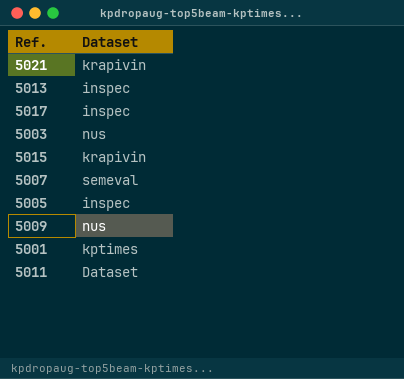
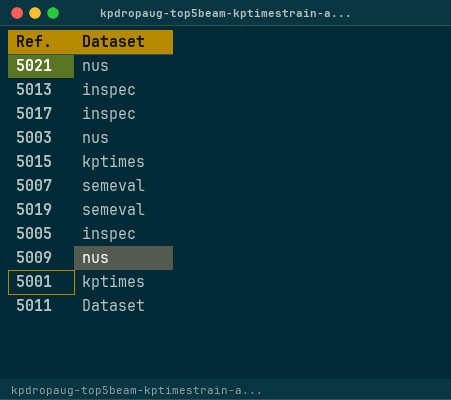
5021 | Dataset: krapivin -> nus
5015 | Dataset: krapivin -> kptimes
row 5019: none -> semeval

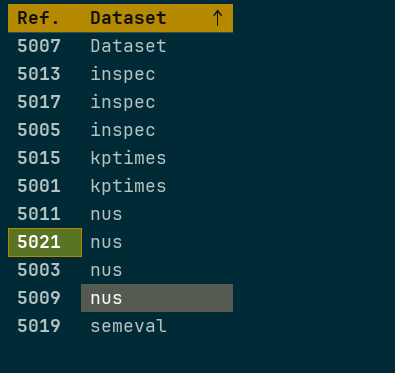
row order: none -> Dataset ascending
5007 | Dataset: semeval -> Dataset
5011 | Dataset: Dataset -> nus

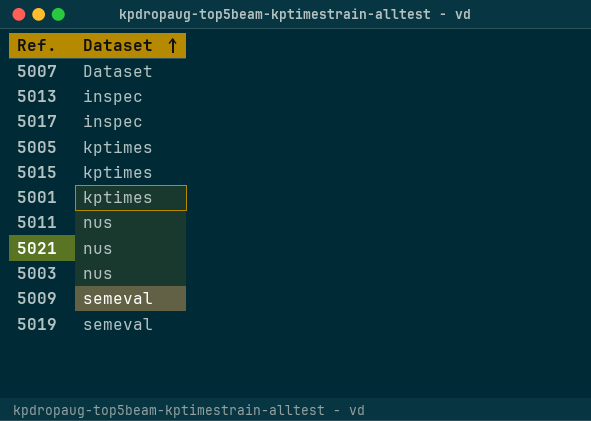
5005 | Dataset: inspec -> kptimes
5009 | Dataset: nus -> semeval

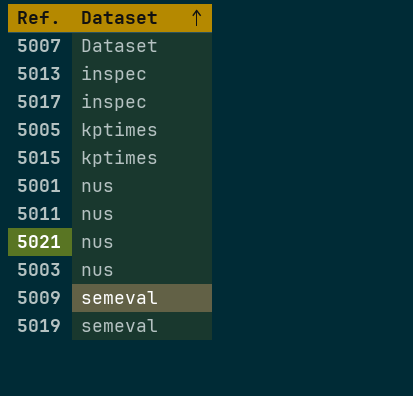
5001 | Dataset: kptimes -> nus

